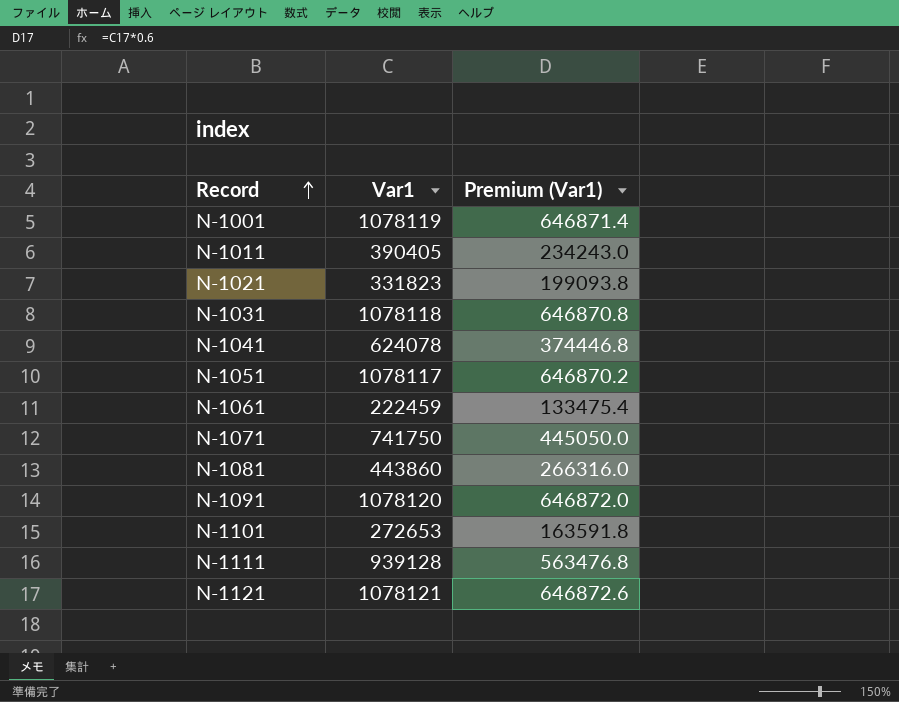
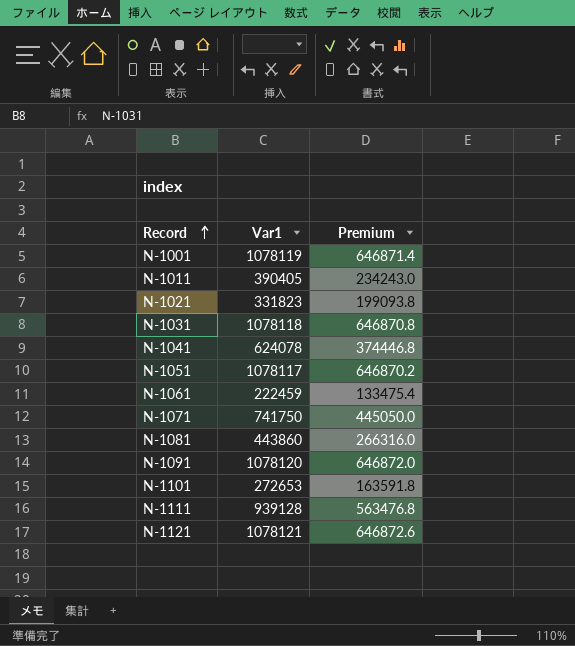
column name: Premium (Var1) -> Premium

